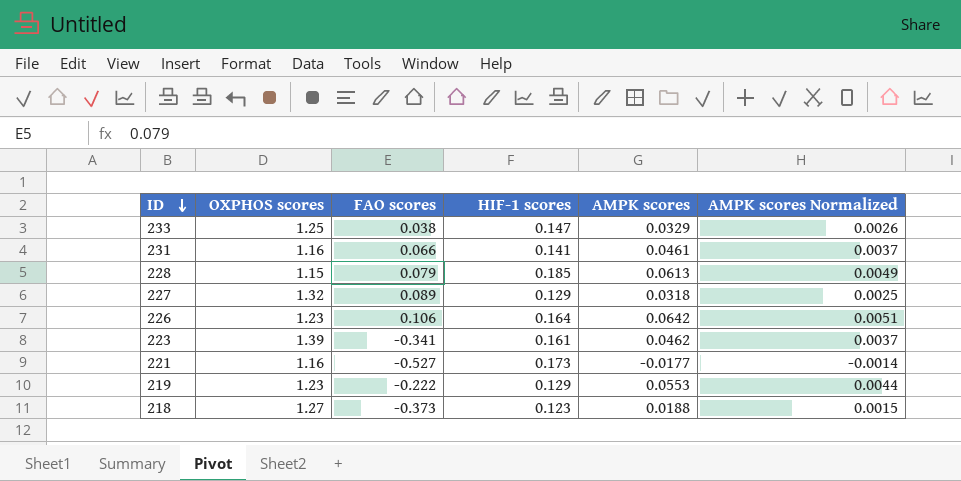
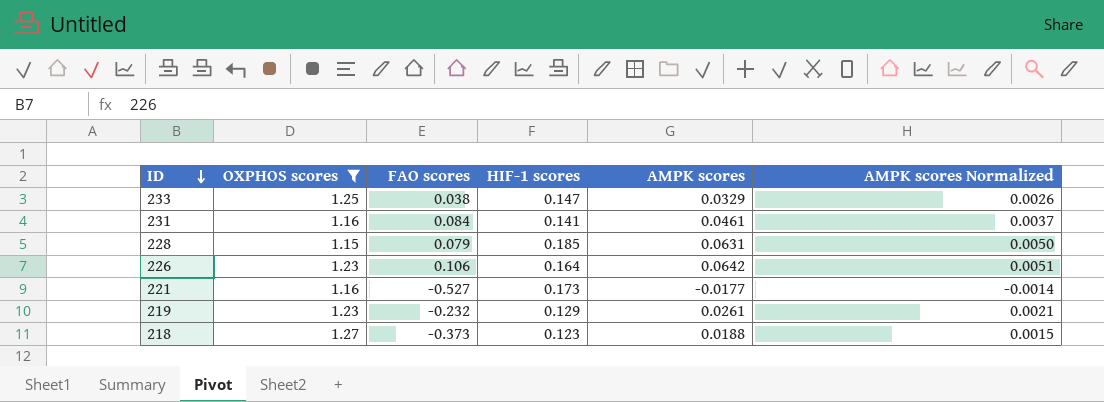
filter: none -> OXPHOS scores <= 1.27
231 | FAO scores: 0.066 -> 0.084
228 | AMPK scores: 0.0613 -> 0.0631
228 | AMPK scores Normalized: 0.0049 -> 0.0050
219 | FAO scores: -0.222 -> -0.232
219 | AMPK scores: 0.0553 -> 0.0261
219 | AMPK scores Normalized: 0.0044 -> 0.0021

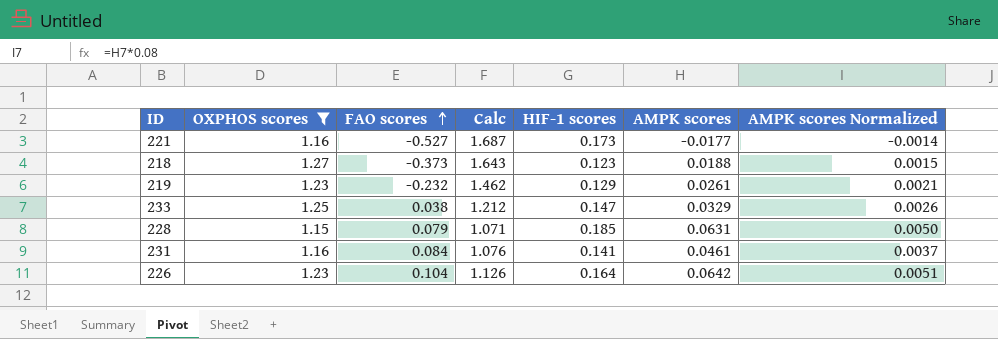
row order: ID descending -> FAO scores ascending
column Calc | formula: none -> [OXPHOS scores] - [FAO scores]
226 | FAO scores: 0.106 -> 0.104

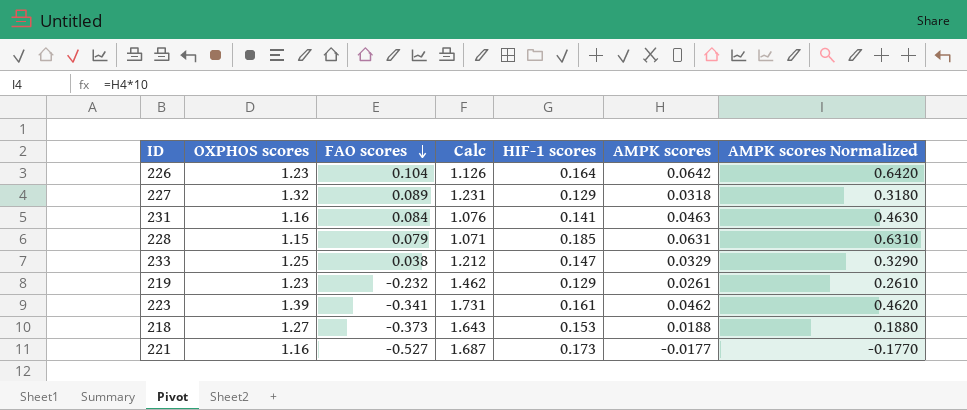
filter: OXPHOS scores <= 1.27 -> none
row order: FAO scores ascending -> FAO scores descending
column AMPK scores Normalized | formula: [AMPK scores] * 0.08 -> [AMPK scores] * 10
231 | AMPK scores: 0.0461 -> 0.0463
218 | HIF-1 scores: 0.123 -> 0.153

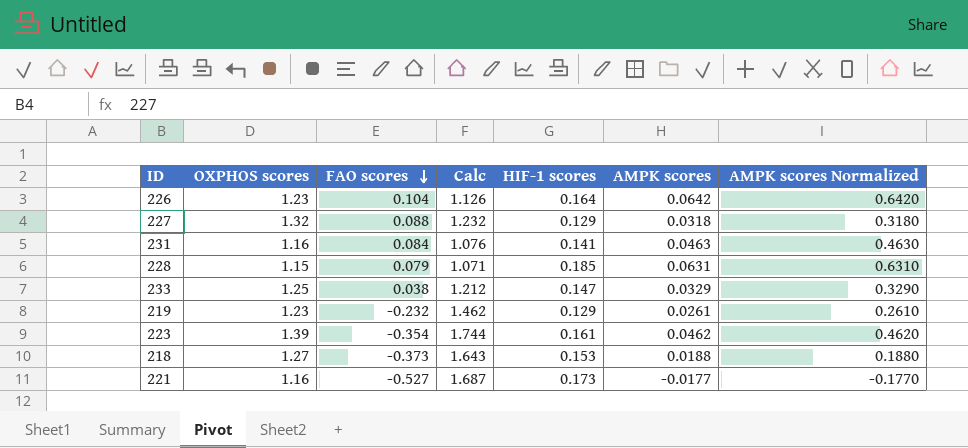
227 | FAO scores: 0.089 -> 0.088
227 | Calc: 1.231 -> 1.232
223 | FAO scores: -0.341 -> -0.354
223 | Calc: 1.731 -> 1.744

